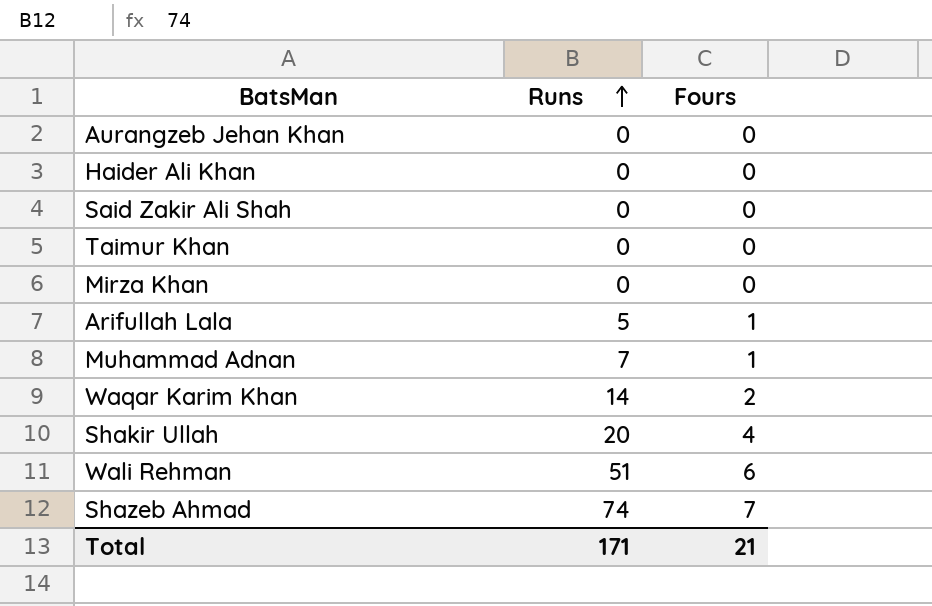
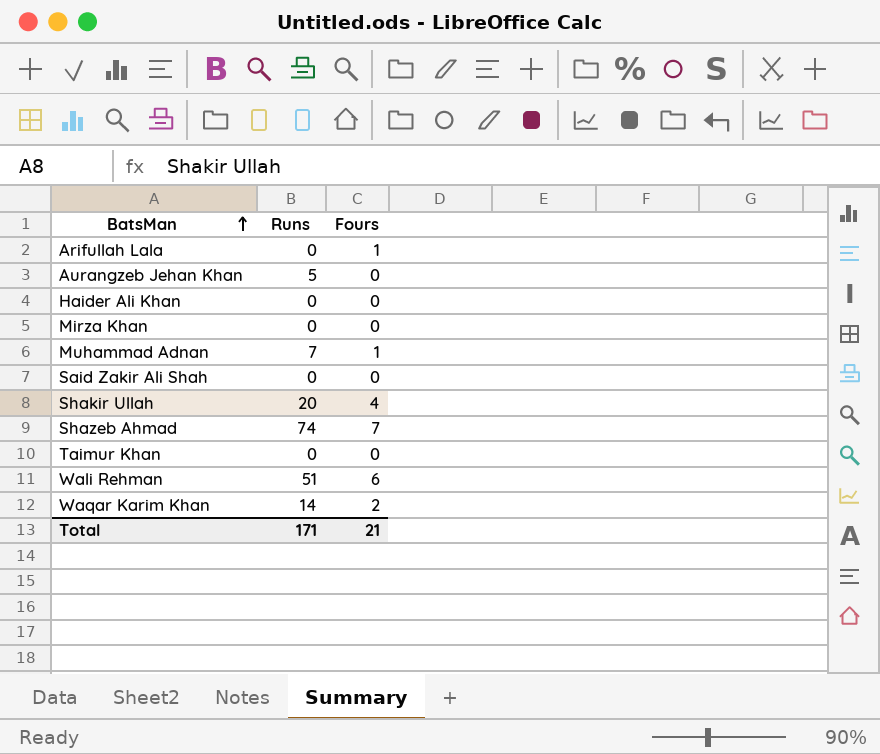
row order: Runs ascending -> BatsMan ascending
Arifullah Lala | Runs: 5 -> 0
Aurangzeb Jehan Khan | Runs: 0 -> 5

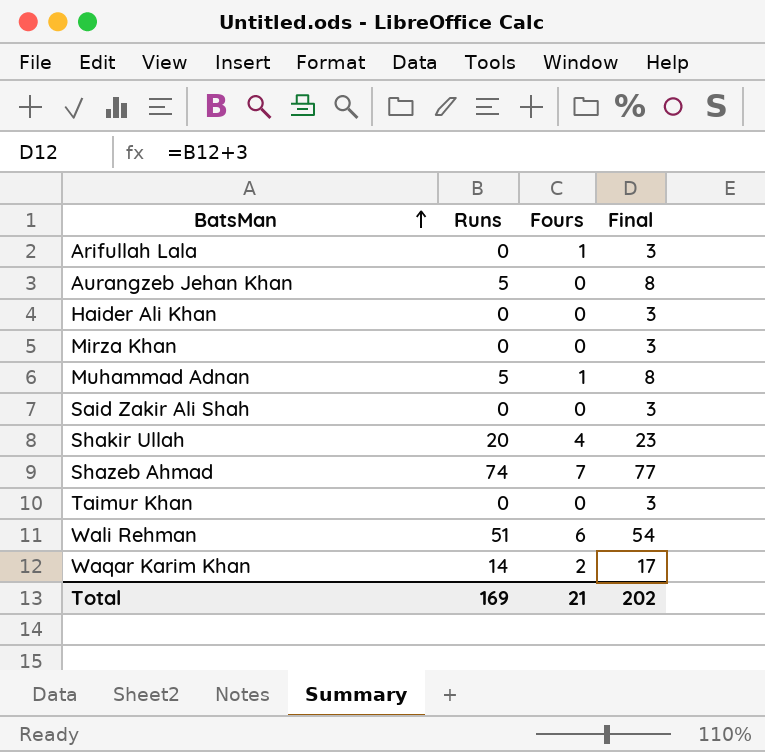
column Final | formula: none -> [Runs] + 3
Muhammad Adnan | Runs: 7 -> 5
Total | Runs: 171 -> 169

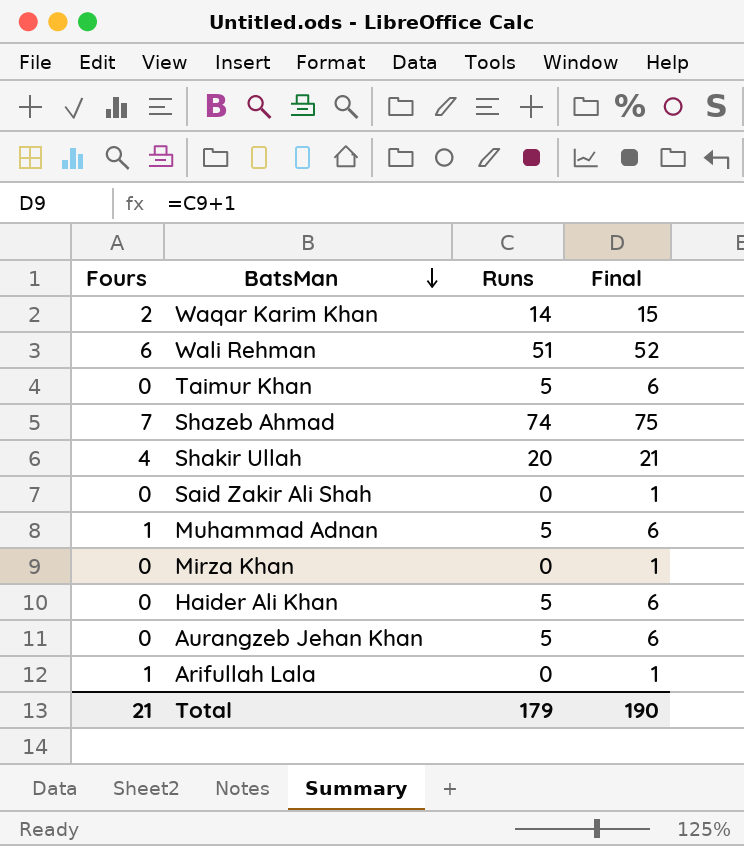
row order: BatsMan ascending -> BatsMan descending
column Fours | position: 3 -> 1
column Final | formula: [Runs] + 3 -> [Runs] + 1
Taimur Khan | Runs: 0 -> 5
Haider Ali Khan | Runs: 0 -> 5
Total | Runs: 169 -> 179
Total | Final: 202 -> 190

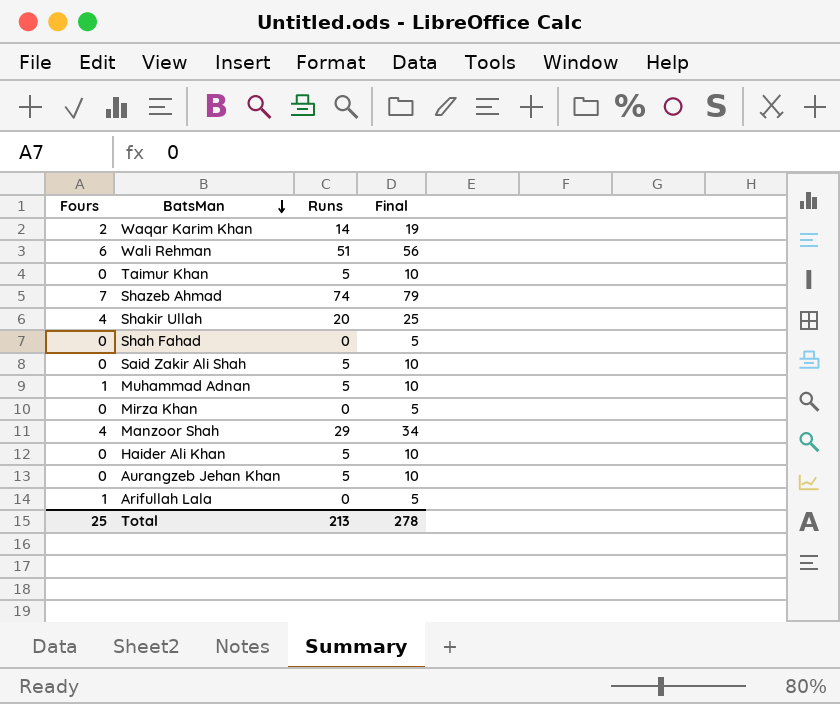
column Final | formula: [Runs] + 1 -> [Runs] + 5
row Shah Fahad: none -> 0 | 0 | 5
Said Zakir Ali Shah | Runs: 0 -> 5
row Manzoor Shah: none -> 4 | 29 | 34
Total | Fours: 21 -> 25
Total | Runs: 179 -> 213
Total | Final: 190 -> 278

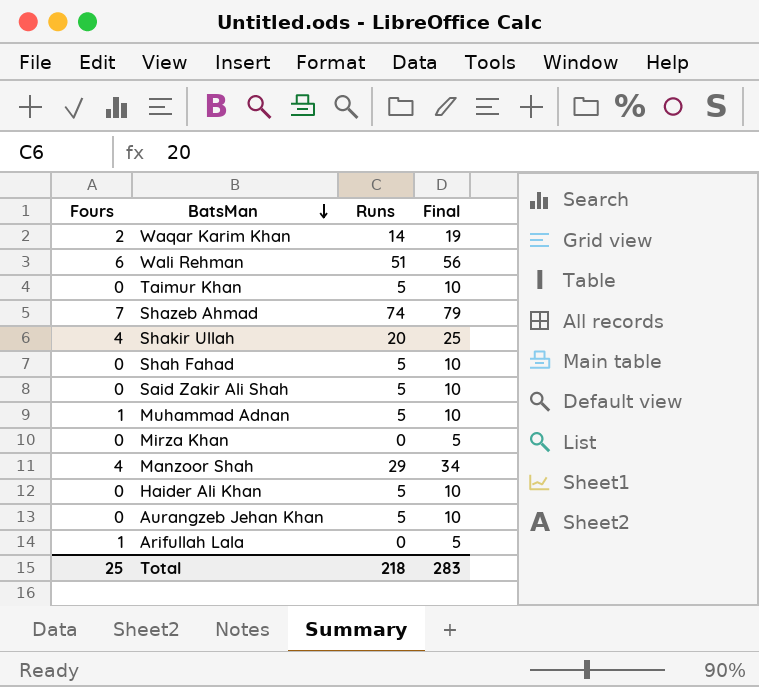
Shah Fahad | Runs: 0 -> 5
Shah Fahad | Final: 5 -> 10
Total | Runs: 213 -> 218
Total | Final: 278 -> 283

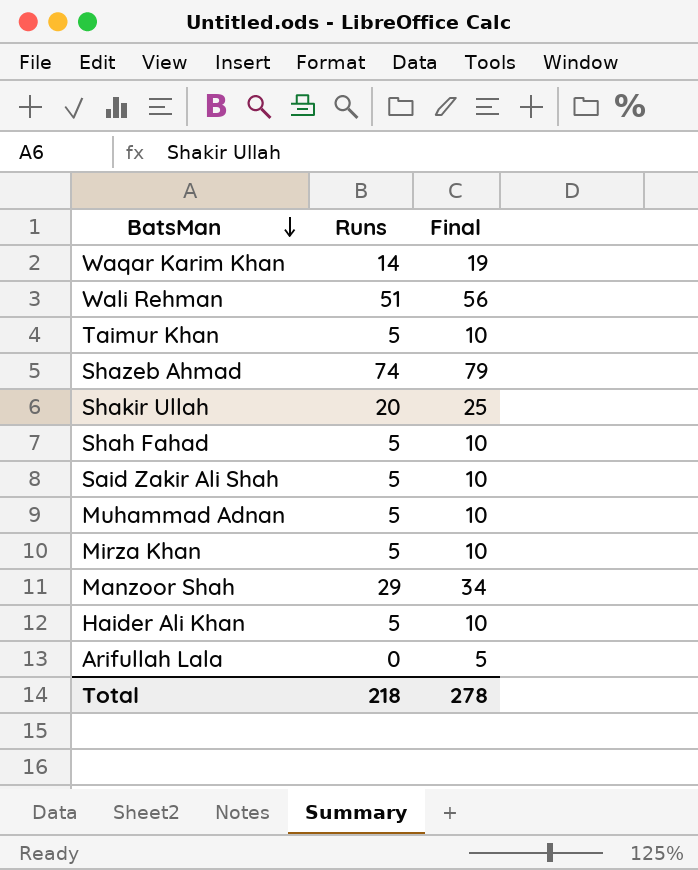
column Fours | position: 1 -> none
row Aurangzeb Jehan Khan: 0 | 5 | 10 -> none
Mirza Khan | Runs: 0 -> 5
Mirza Khan | Final: 5 -> 10
Total | Final: 283 -> 278

